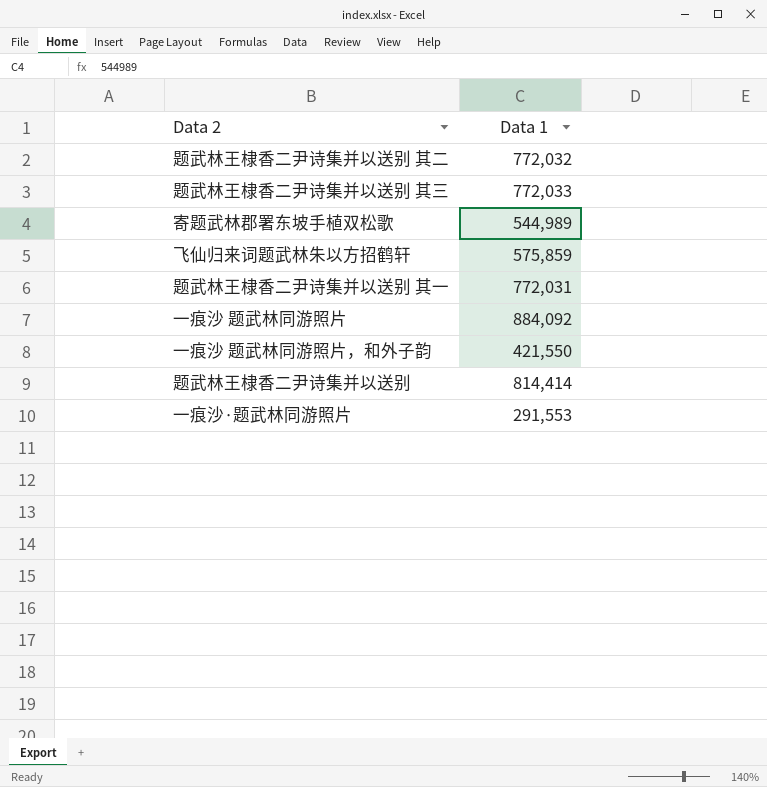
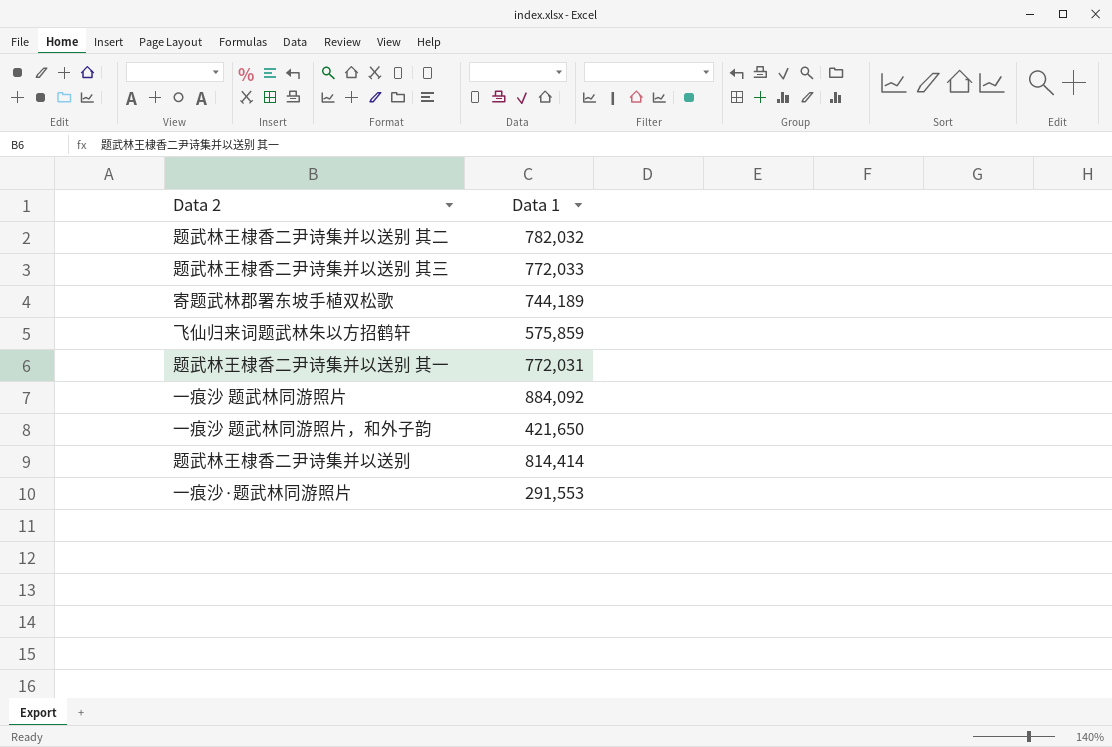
题武林王棣香二尹诗集并以送别 其二 | Data 1: 772,032 -> 782,032
寄题武林郡署东坡手植双松歌 | Data 1: 544,989 -> 744,189
一痕沙 题武林同游照片，和外子韵 | Data 1: 421,550 -> 421,650

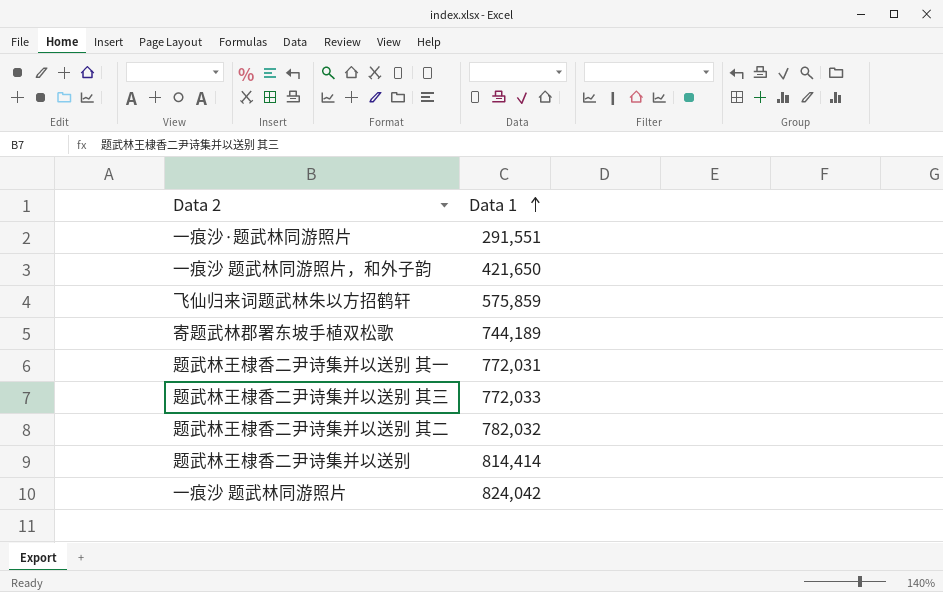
row order: none -> Data 1 ascending
一痕沙·题武林同游照片 | Data 1: 291,553 -> 291,551
一痕沙 题武林同游照片 | Data 1: 884,092 -> 824,042

